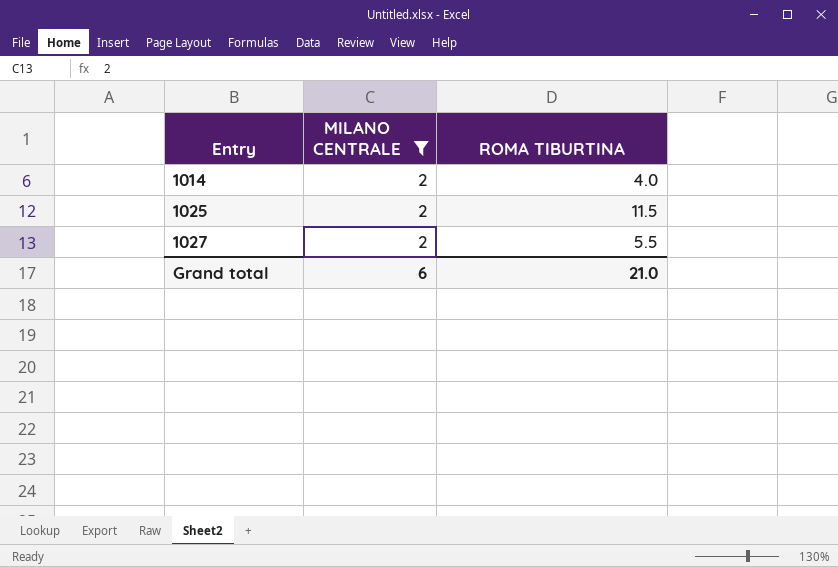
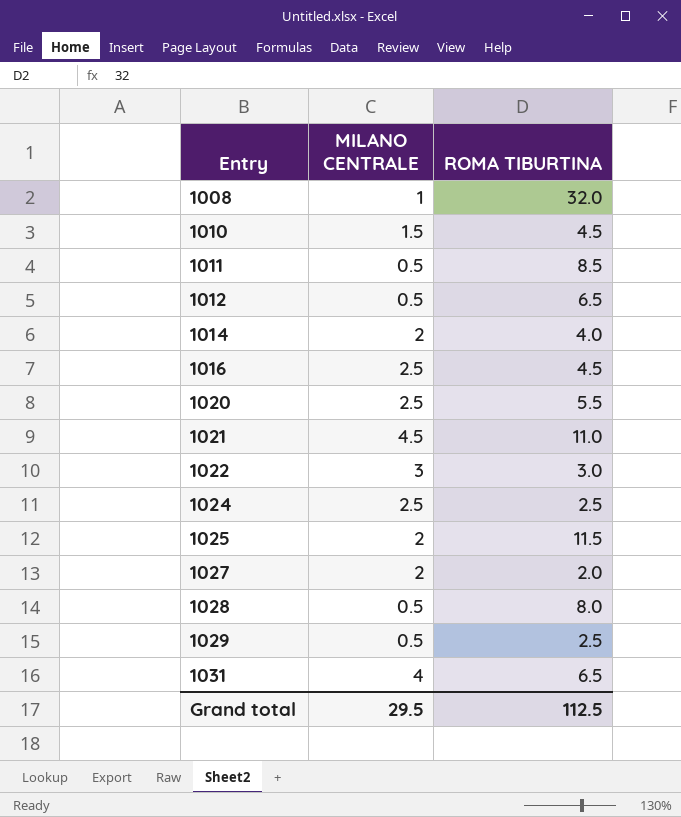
filter: MILANO CENTRALE = 2 -> none
1027 | ROMA TIBURTINA: 5.5 -> 2.0
Grand total | MILANO CENTRALE: 6 -> 29.5
Grand total | ROMA TIBURTINA: 21.0 -> 112.5

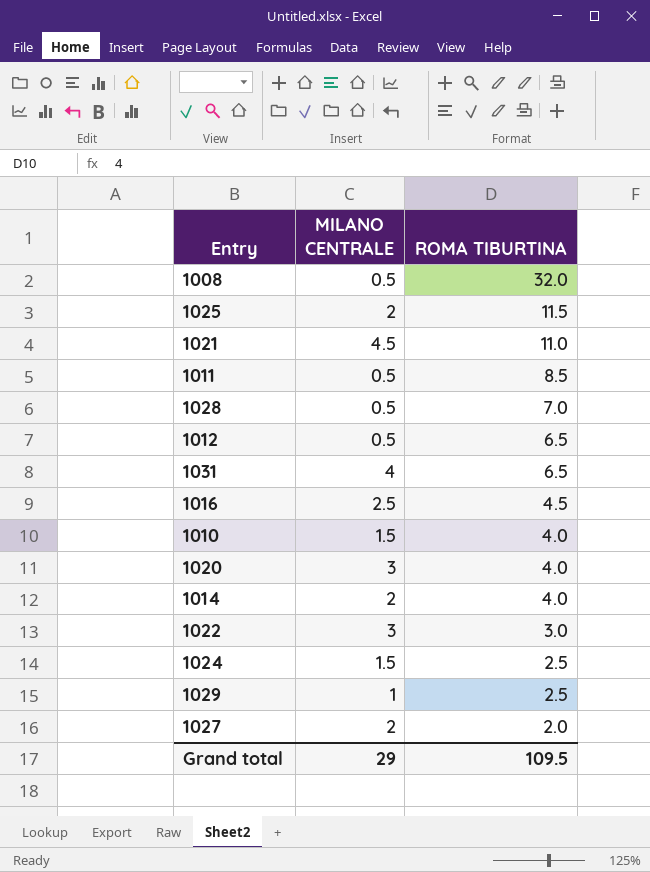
row order: Entry ascending -> ROMA TIBURTINA descending
1008 | MILANO CENTRALE: 1 -> 0.5
1028 | ROMA TIBURTINA: 8.0 -> 7.0
1010 | ROMA TIBURTINA: 4.5 -> 4.0
1020 | MILANO CENTRALE: 2.5 -> 3
1020 | ROMA TIBURTINA: 5.5 -> 4.0
1024 | MILANO CENTRALE: 2.5 -> 1.5
1029 | MILANO CENTRALE: 0.5 -> 1
Grand total | MILANO CENTRALE: 29.5 -> 29
Grand total | ROMA TIBURTINA: 112.5 -> 109.5

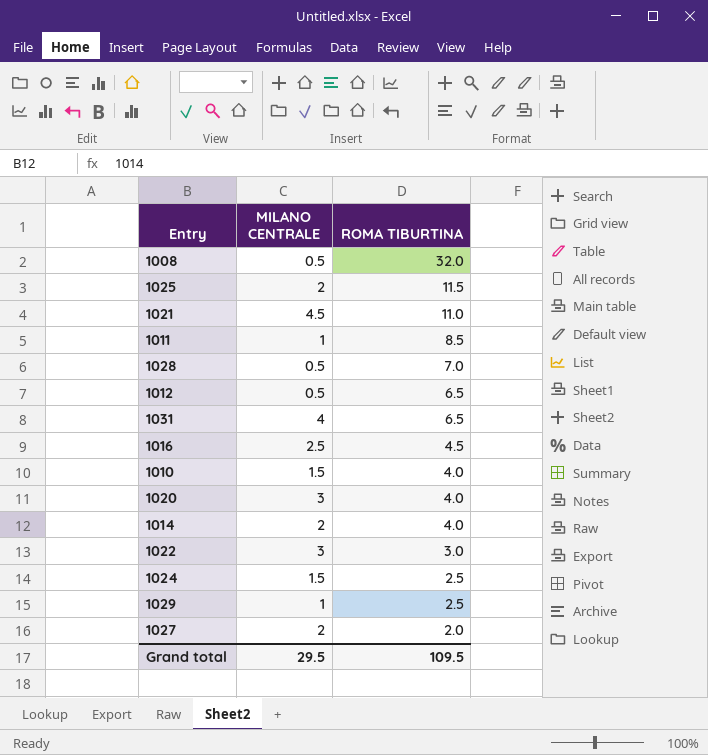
1011 | MILANO CENTRALE: 0.5 -> 1
Grand total | MILANO CENTRALE: 29 -> 29.5

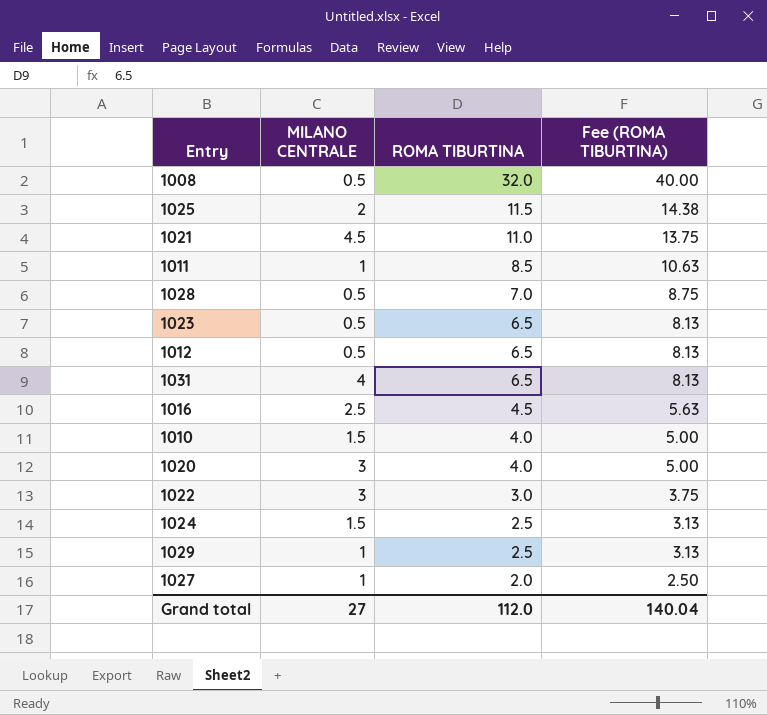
column Fee (ROMA TIBURTINA) | formula: none -> [ROMA TIBURTINA] * 1.25
row 1014: 2 | 4.0 -> none
row 1023: none -> 0.5 | 6.5 | 8.13
1027 | MILANO CENTRALE: 2 -> 1
Grand total | MILANO CENTRALE: 29.5 -> 27
Grand total | ROMA TIBURTINA: 109.5 -> 112.0

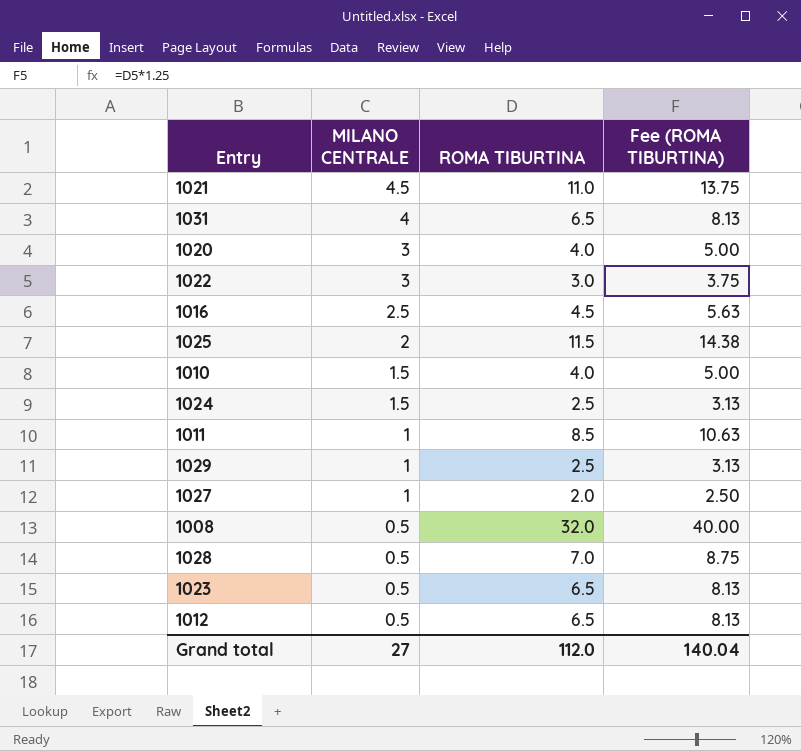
row order: ROMA TIBURTINA descending -> MILANO CENTRALE descending

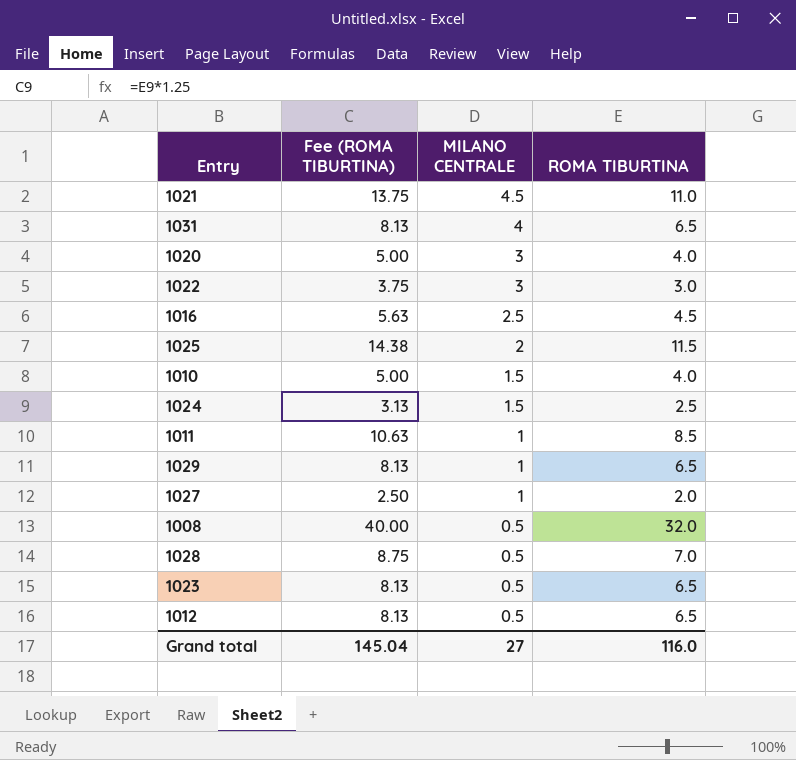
column Fee (ROMA TIBURTINA) | position: 4 -> 2
1029 | Fee (ROMA TIBURTINA): 3.13 -> 8.13
1029 | ROMA TIBURTINA: 2.5 -> 6.5
Grand total | Fee (ROMA TIBURTINA): 140.04 -> 145.04
Grand total | ROMA TIBURTINA: 112.0 -> 116.0

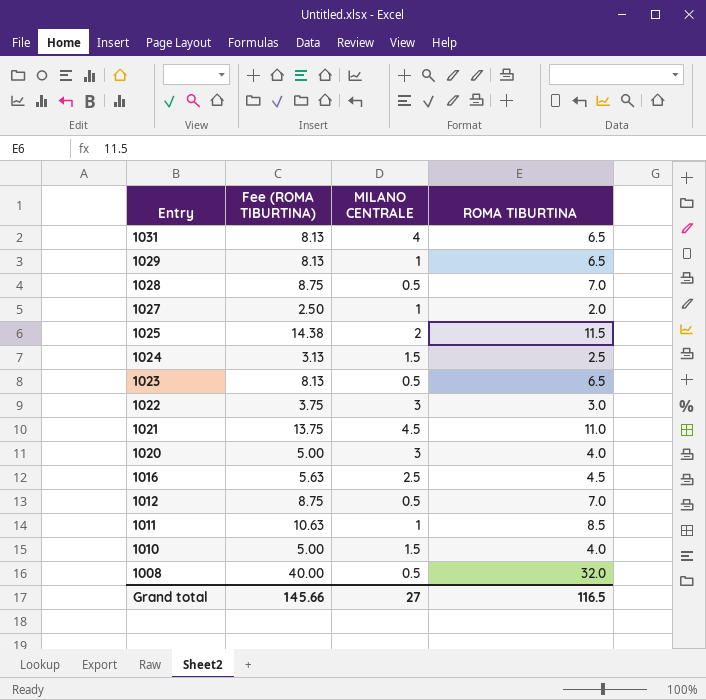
row order: MILANO CENTRALE descending -> Entry descending
1012 | Fee (ROMA TIBURTINA): 8.13 -> 8.75
1012 | ROMA TIBURTINA: 6.5 -> 7.0
Grand total | Fee (ROMA TIBURTINA): 145.04 -> 145.66
Grand total | ROMA TIBURTINA: 116.0 -> 116.5

